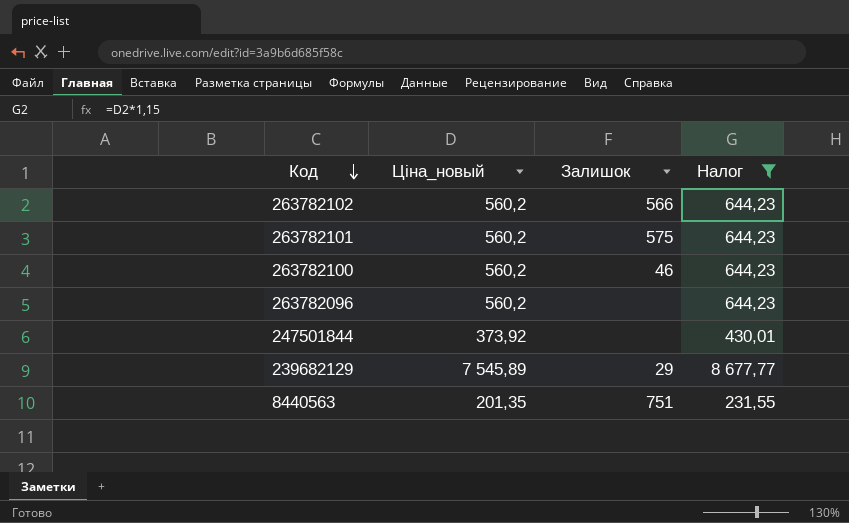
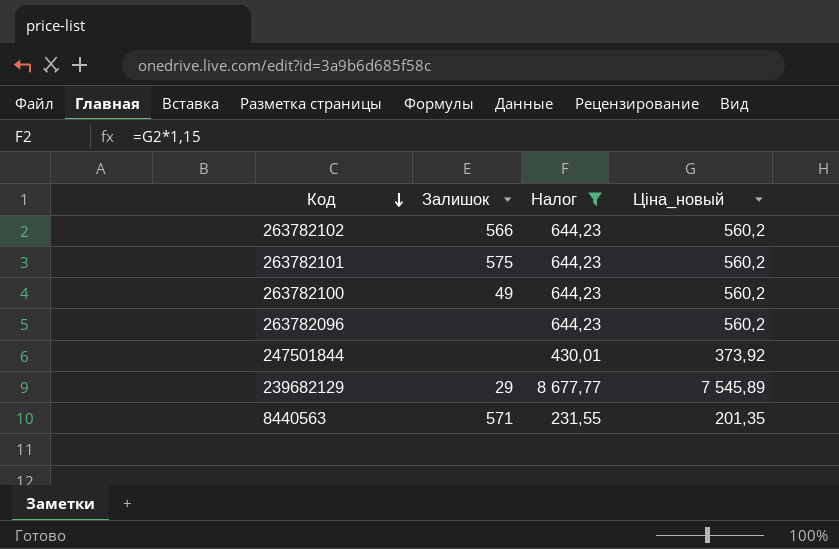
column Ціна_новый | position: 2 -> 4
263782100 | Залишок: 46 -> 49
8440563 | Залишок: 751 -> 571

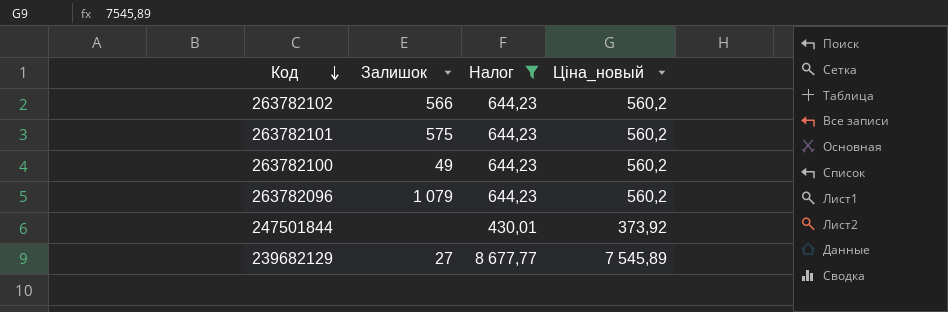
row 8440563: 571 | 231,55 | 201,35 -> none
263782096 | Залишок: none -> 1 079
239682129 | Залишок: 29 -> 27

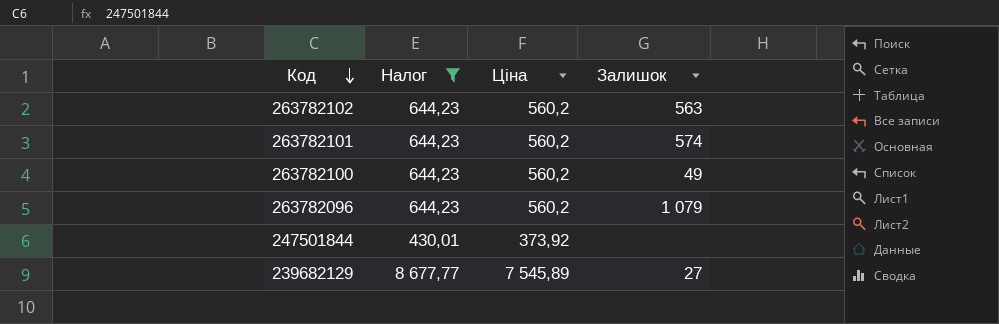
column name: Ціна_новый -> Ціна
column Залишок | position: 2 -> 4
263782102 | Залишок: 566 -> 563
263782101 | Залишок: 575 -> 574

